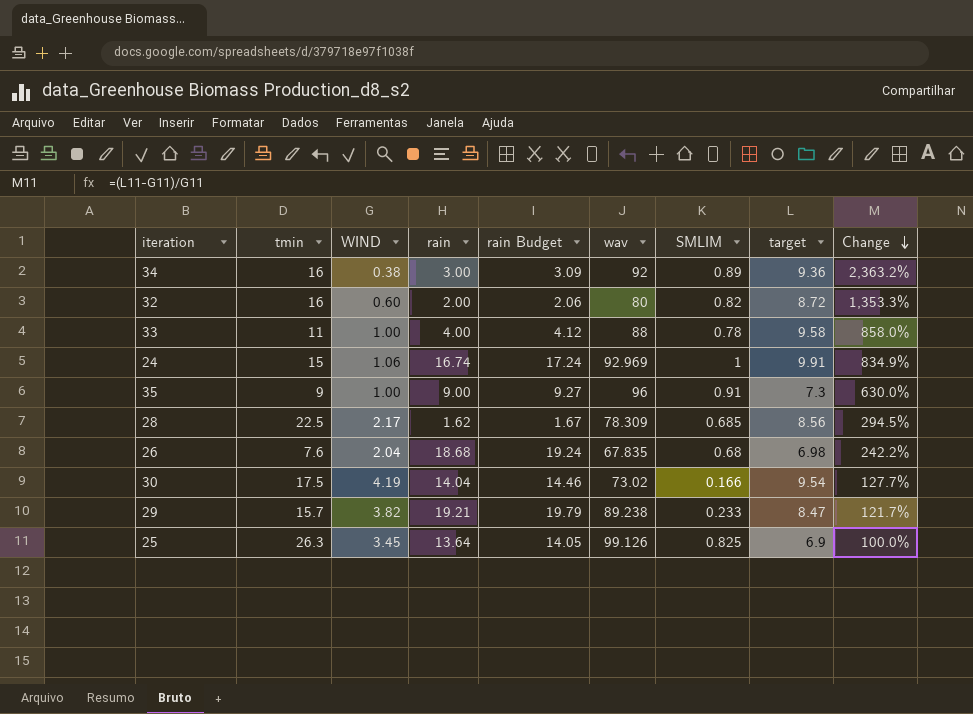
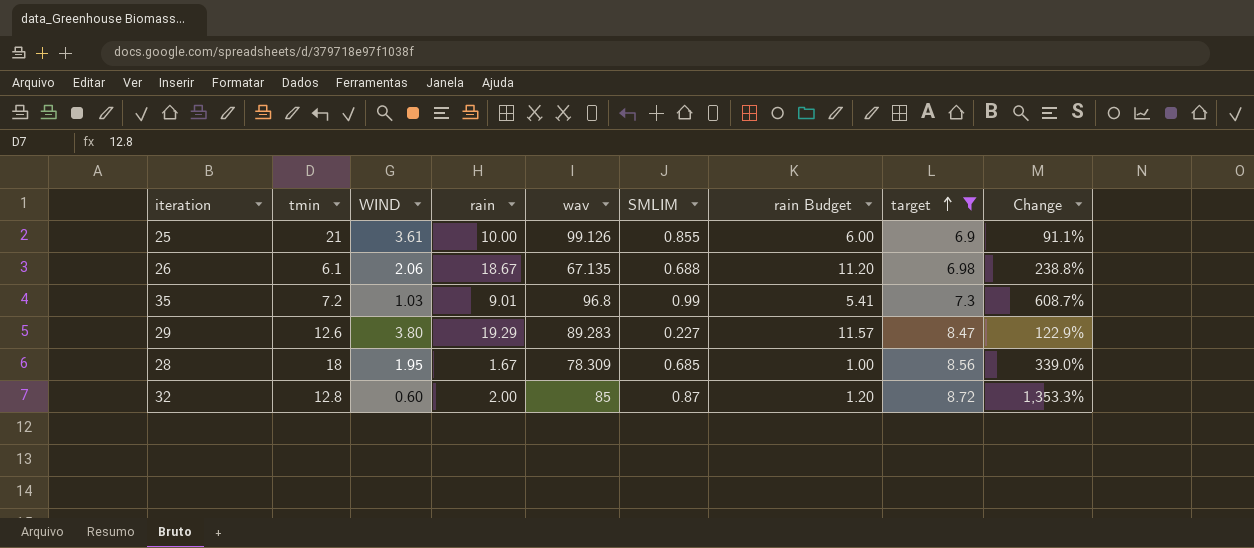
filter: none -> target <= 8.72
row order: Change descending -> target ascending
column rain Budget | formula: [rain] * 1.03 -> [rain] * 0.6
column rain Budget | position: 5 -> 7
25 | tmin: 26.3 -> 21
25 | WIND: 3.45 -> 3.61
25 | rain: 13.64 -> 10.00
25 | SMLIM: 0.825 -> 0.855
25 | Change: 100.0% -> 91.1%
26 | tmin: 7.6 -> 6.1
26 | WIND: 2.04 -> 2.06
26 | rain: 18.68 -> 18.67
26 | wav: 67.835 -> 67.135
26 | SMLIM: 0.68 -> 0.688
26 | Change: 242.2% -> 238.8%
35 | tmin: 9 -> 7.2
35 | WIND: 1.00 -> 1.03
35 | rain: 9.00 -> 9.01
35 | wav: 96 -> 96.8
35 | SMLIM: 0.91 -> 0.99
35 | Change: 630.0% -> 608.7%
29 | tmin: 15.7 -> 12.6
29 | WIND: 3.82 -> 3.80
29 | rain: 19.21 -> 19.29
29 | wav: 89.238 -> 89.283
29 | SMLIM: 0.233 -> 0.227
29 | Change: 121.7% -> 122.9%
28 | tmin: 22.5 -> 18
28 | WIND: 2.17 -> 1.95
28 | rain: 1.62 -> 1.67
28 | Change: 294.5% -> 339.0%
32 | tmin: 16 -> 12.8
32 | wav: 80 -> 85
32 | SMLIM: 0.82 -> 0.87

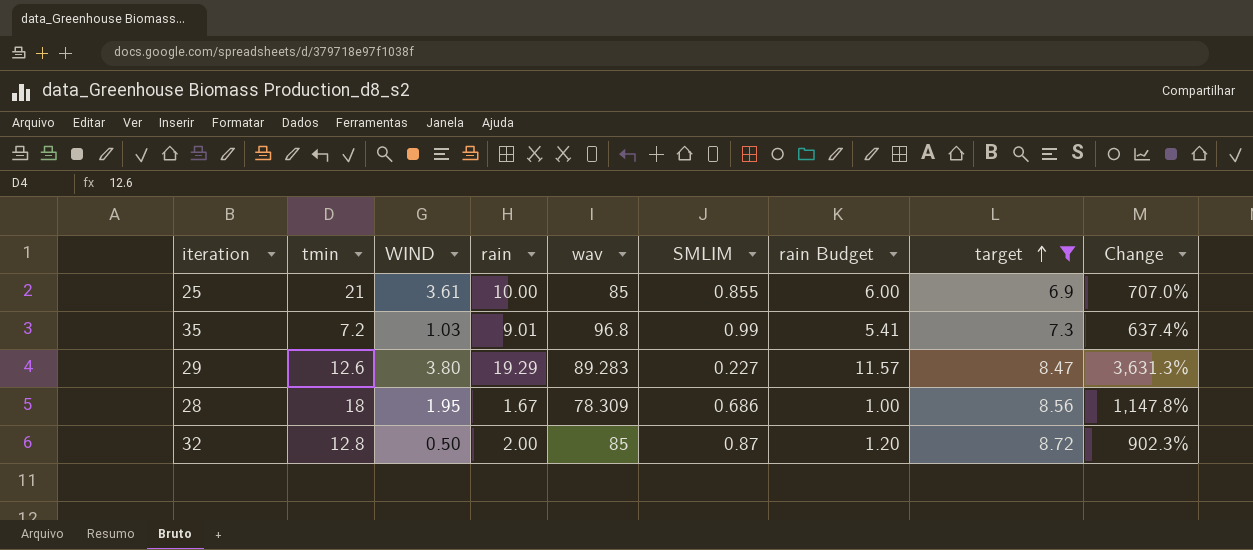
column Change | formula: ([target] - [WIND]) / [WIND] -> ([target] - [SMLIM]) / [SMLIM]
row 26: 6.1 | 2.06 | 18.67 | 67.135 | 0.688 | 11.20 | 6.98 | 238.8% -> none
25 | wav: 99.126 -> 85
28 | SMLIM: 0.685 -> 0.686
32 | WIND: 0.60 -> 0.50

